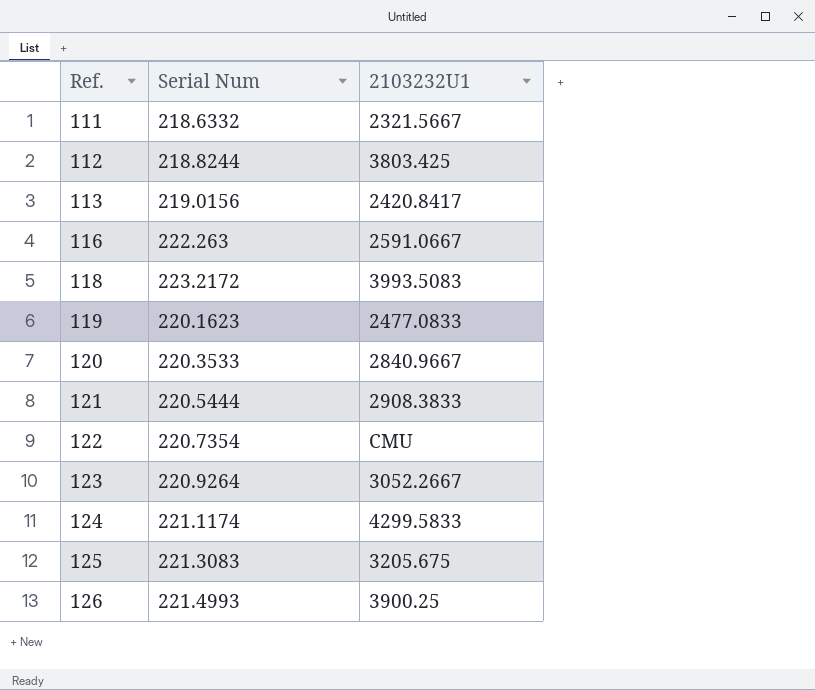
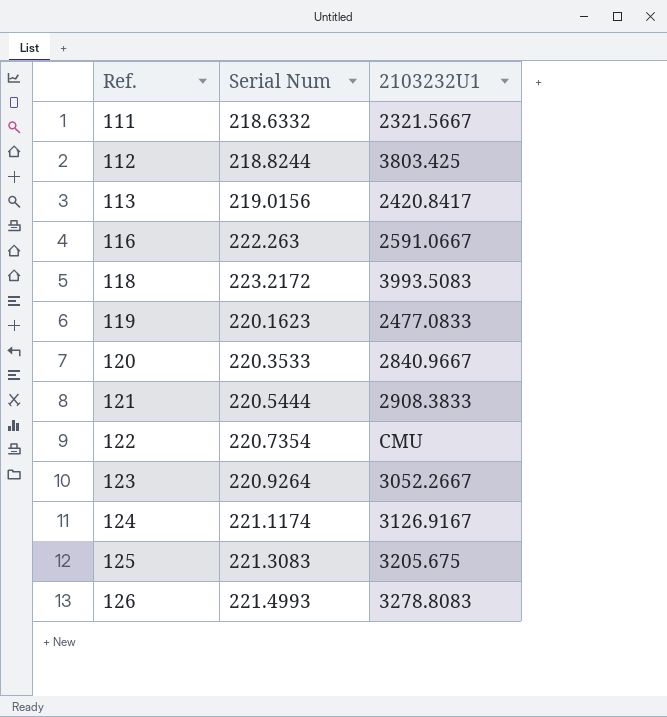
124 | 2103232U1: 4299.5833 -> 3126.9167
126 | 2103232U1: 3900.25 -> 3278.8083

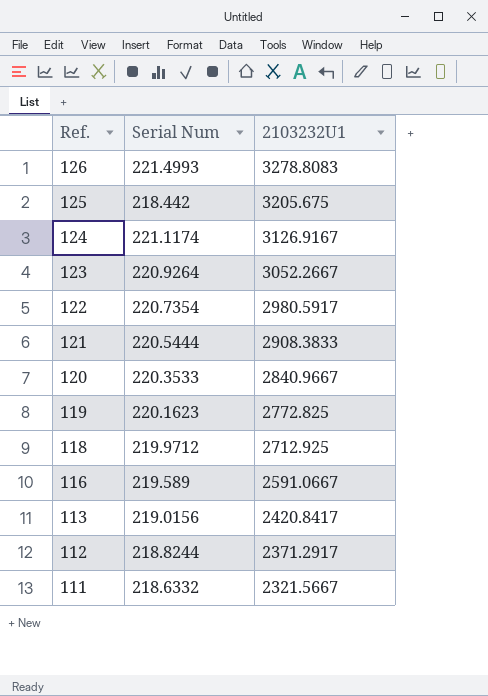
row order: Ref. ascending -> Ref. descending
125 | Serial Num: 221.3083 -> 218.442
122 | 2103232U1: CMU -> 2980.5917
119 | 2103232U1: 2477.0833 -> 2772.825
118 | Serial Num: 223.2172 -> 219.9712
118 | 2103232U1: 3993.5083 -> 2712.925
116 | Serial Num: 222.263 -> 219.589
112 | 2103232U1: 3803.425 -> 2371.2917

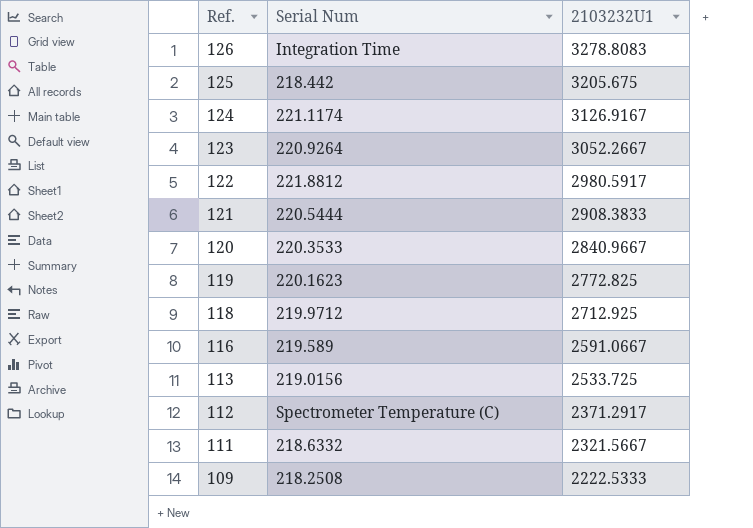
126 | Serial Num: 221.4993 -> Integration Time
122 | Serial Num: 220.7354 -> 221.8812
113 | 2103232U1: 2420.8417 -> 2533.725
112 | Serial Num: 218.8244 -> Spectrometer Temperature (C)
row 109: none -> 218.2508 | 2222.5333

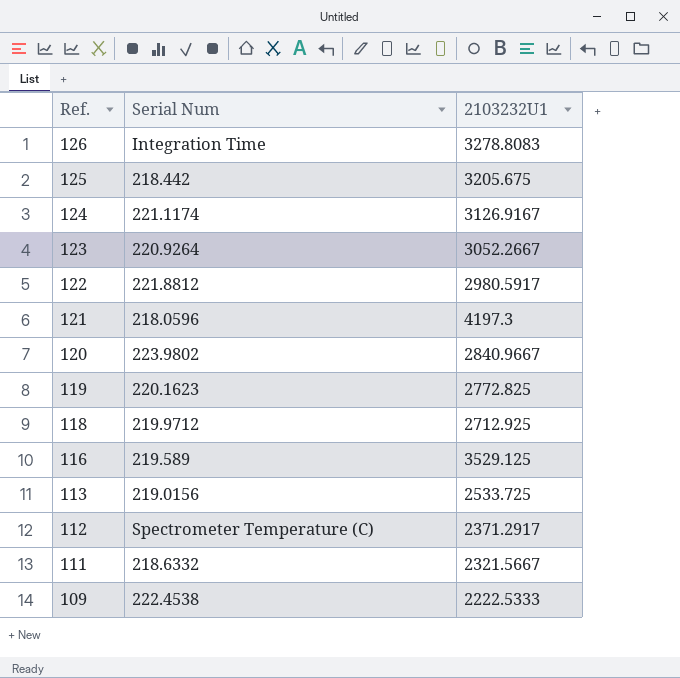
121 | Serial Num: 220.5444 -> 218.0596
121 | 2103232U1: 2908.3833 -> 4197.3
120 | Serial Num: 220.3533 -> 223.9802
116 | 2103232U1: 2591.0667 -> 3529.125
109 | Serial Num: 218.2508 -> 222.4538

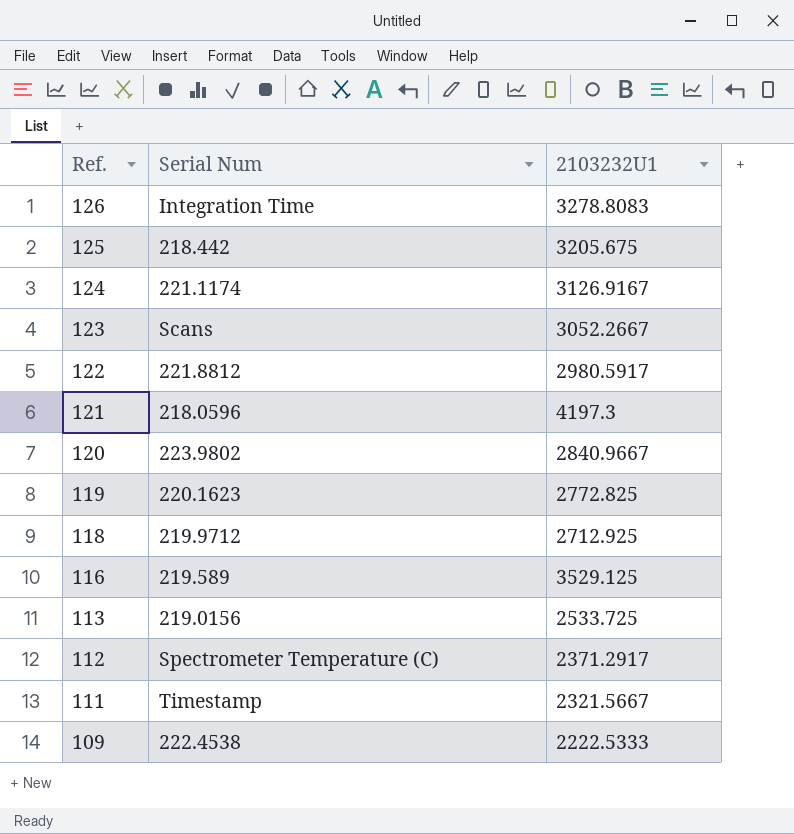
123 | Serial Num: 220.9264 -> Scans
111 | Serial Num: 218.6332 -> Timestamp

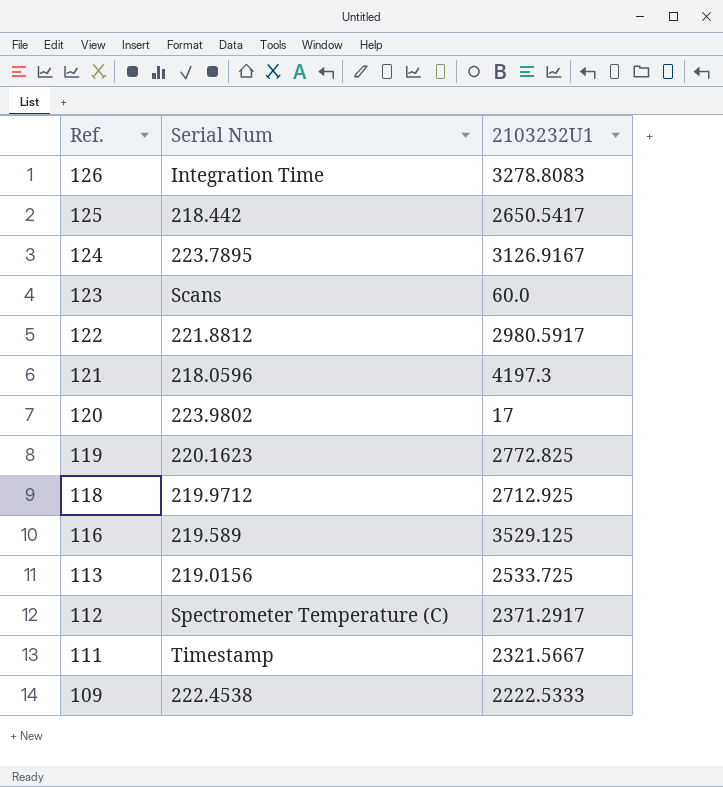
125 | 2103232U1: 3205.675 -> 2650.5417
124 | Serial Num: 221.1174 -> 223.7895
123 | 2103232U1: 3052.2667 -> 60.0
120 | 2103232U1: 2840.9667 -> 17

